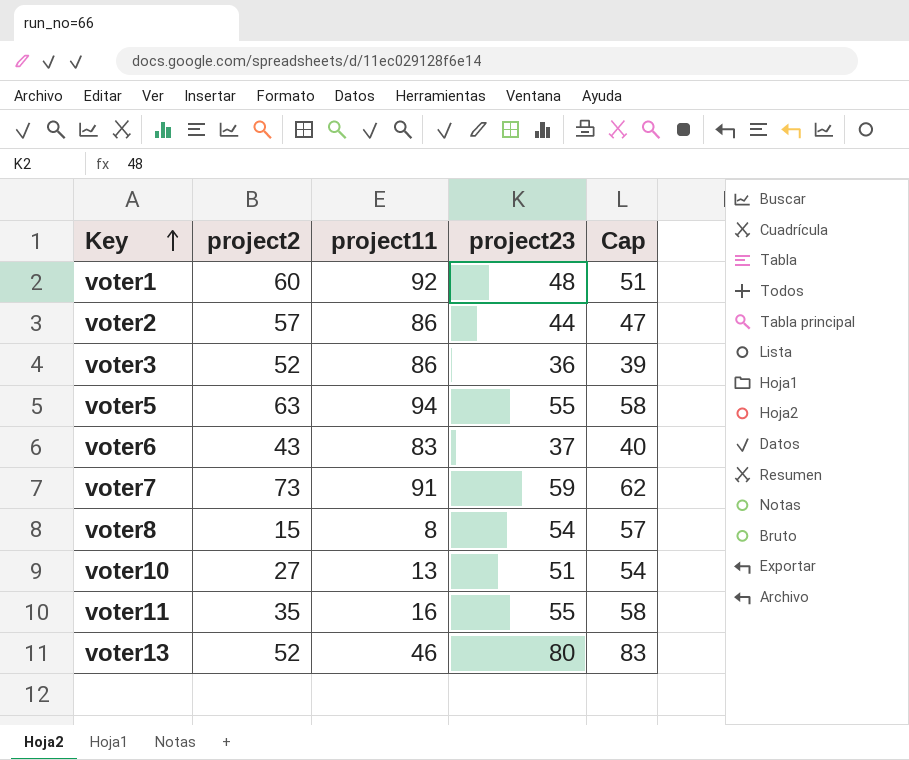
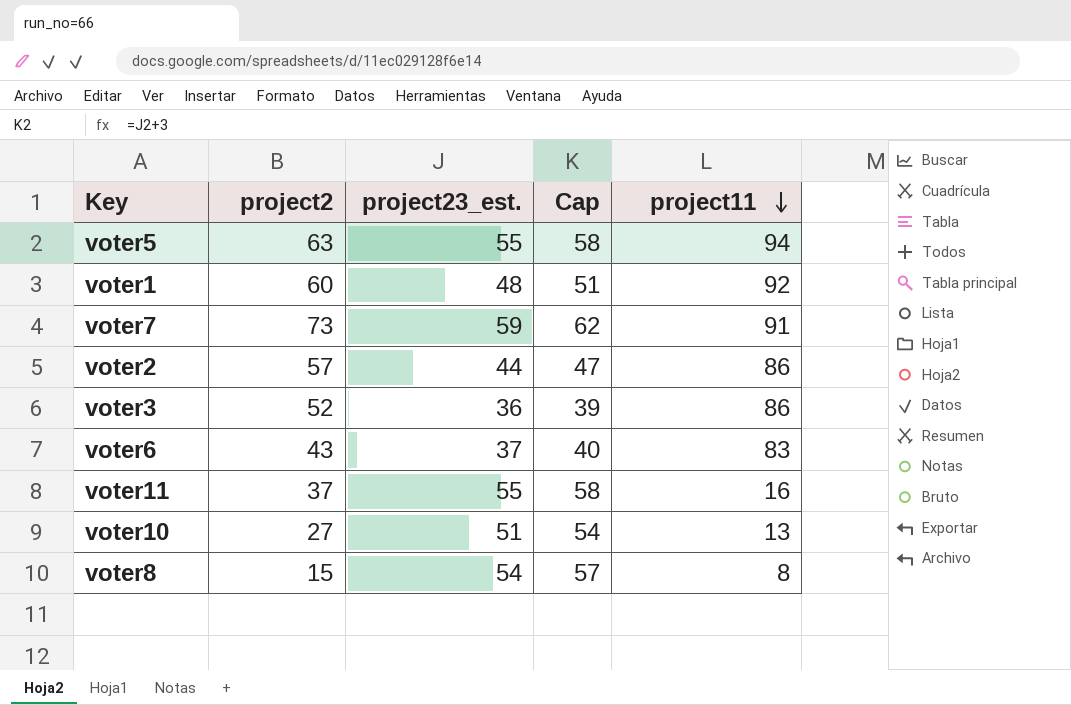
row order: Key ascending -> project11 descending
column name: project23 -> project23_est.
column project11 | position: 3 -> 5
row voter13: 52 | 46 | 80 | 83 -> none
voter11 | project2: 35 -> 37

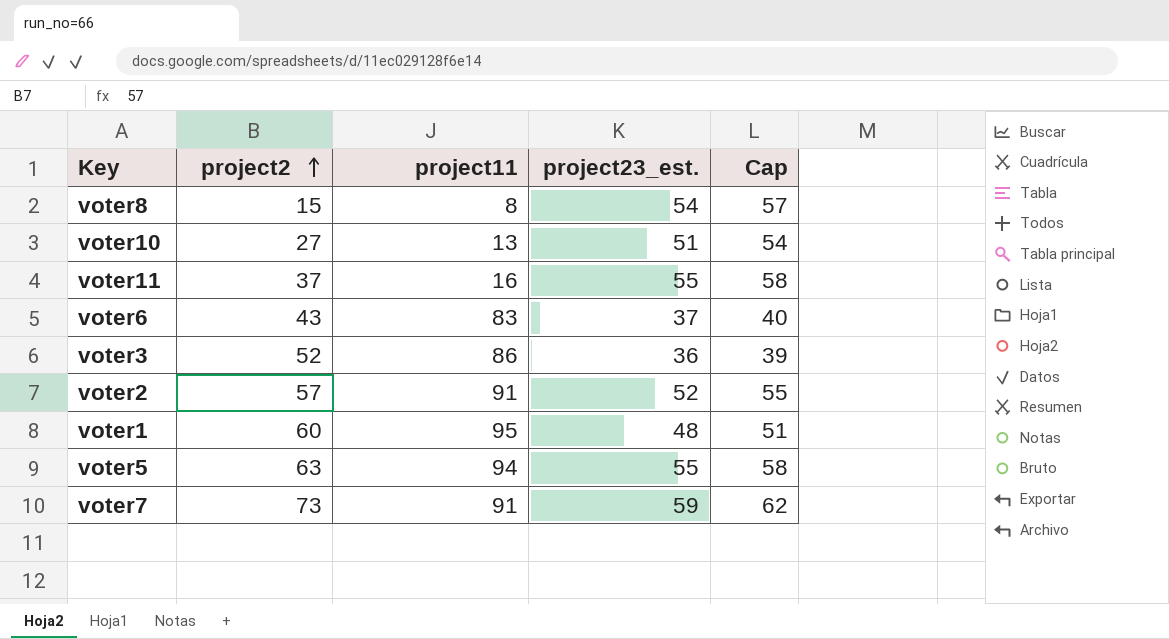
row order: project11 descending -> project2 ascending
column project11 | position: 5 -> 3
voter2 | project11: 86 -> 91
voter2 | project23_est.: 44 -> 52
voter2 | Cap: 47 -> 55
voter1 | project11: 92 -> 95

